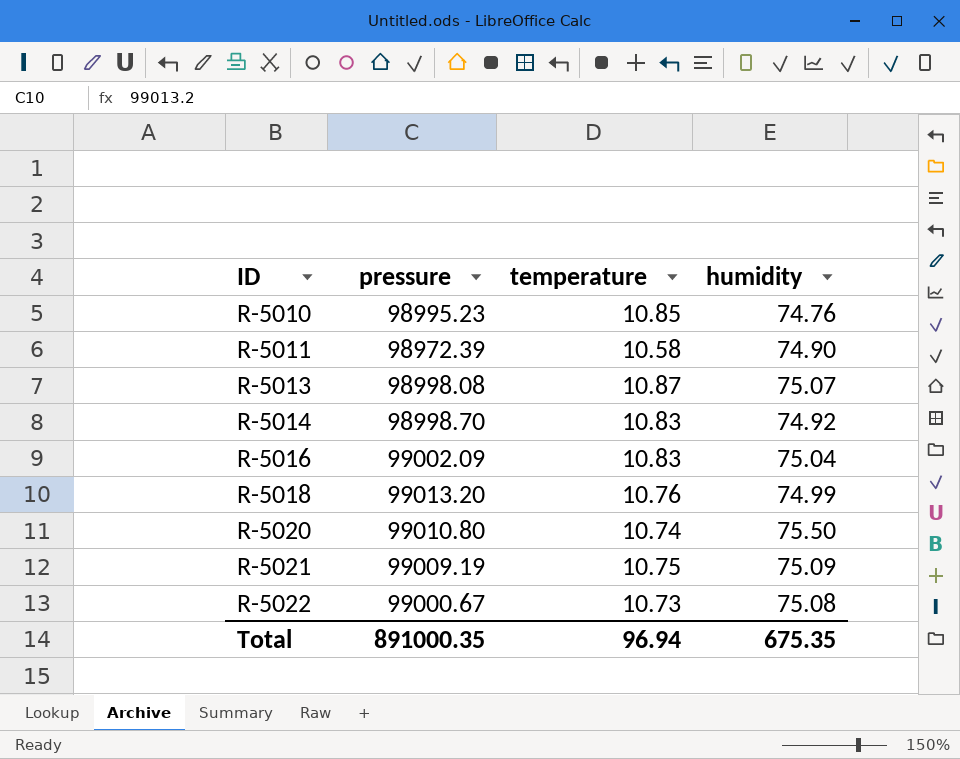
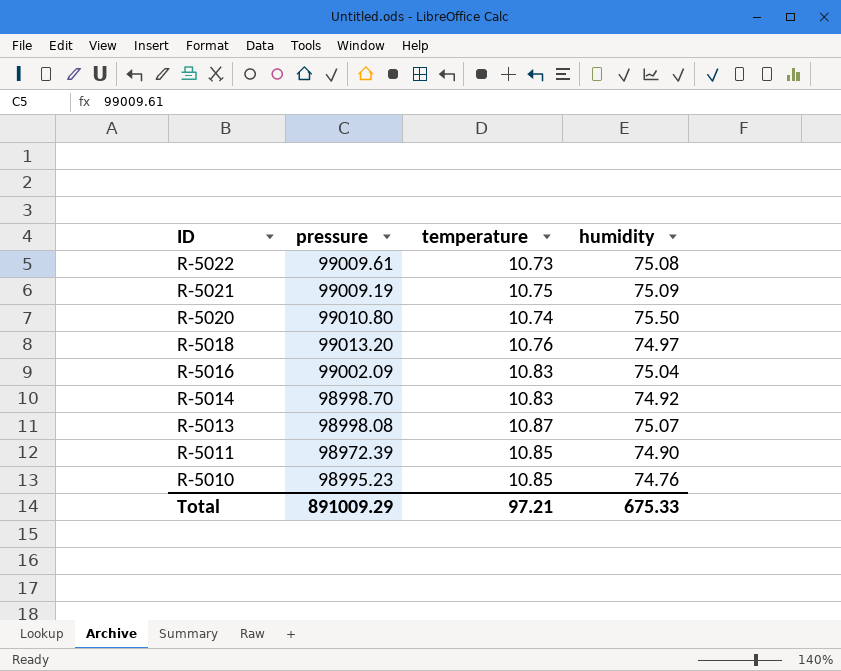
row order: ID ascending -> ID descending
R-5022 | pressure: 99000.67 -> 99009.61
R-5018 | humidity: 74.99 -> 74.97
R-5011 | temperature: 10.58 -> 10.85
Total | pressure: 891000.35 -> 891009.29
Total | temperature: 96.94 -> 97.21
Total | humidity: 675.35 -> 675.33

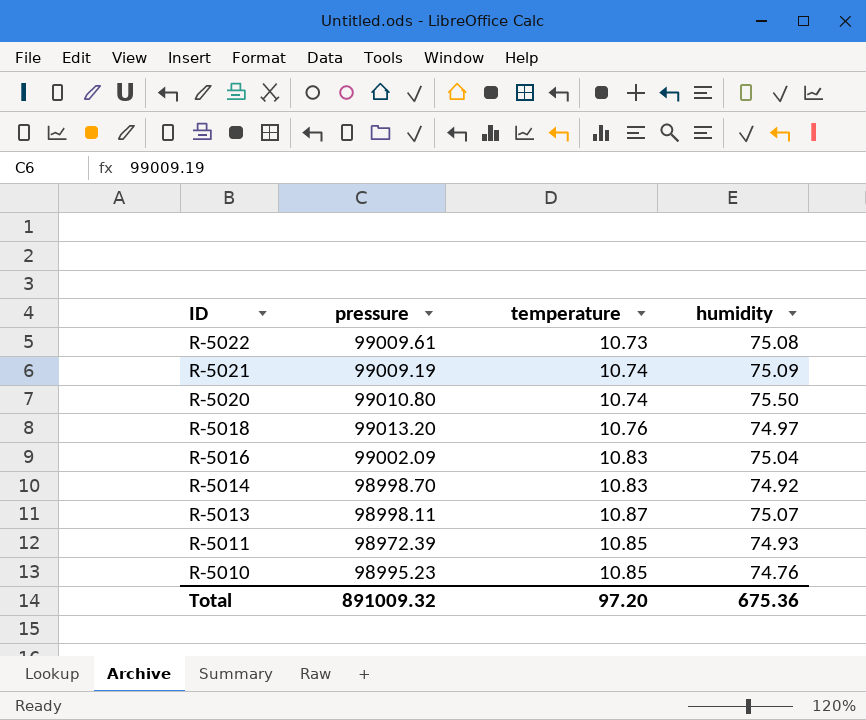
R-5021 | temperature: 10.75 -> 10.74
R-5013 | pressure: 98998.08 -> 98998.11
R-5011 | humidity: 74.90 -> 74.93
Total | pressure: 891009.29 -> 891009.32
Total | temperature: 97.21 -> 97.20
Total | humidity: 675.33 -> 675.36

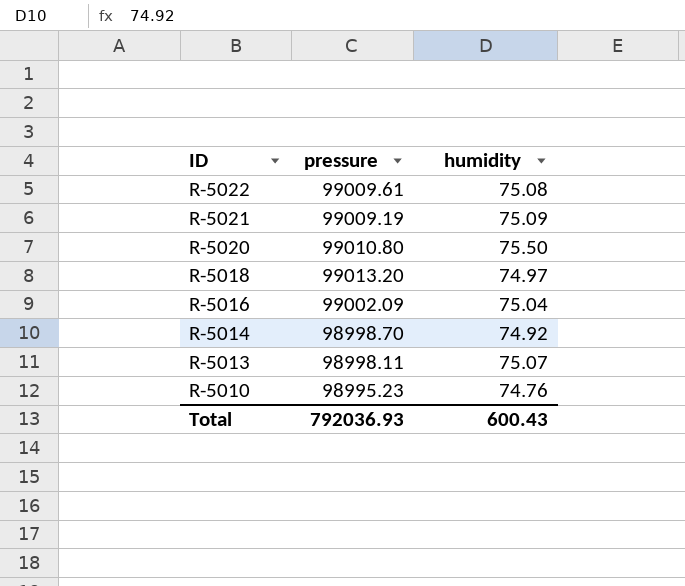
column temperature | position: 3 -> none
row R-5011: 98972.39 | 10.85 | 74.93 -> none
Total | pressure: 891009.32 -> 792036.93
Total | humidity: 675.36 -> 600.43

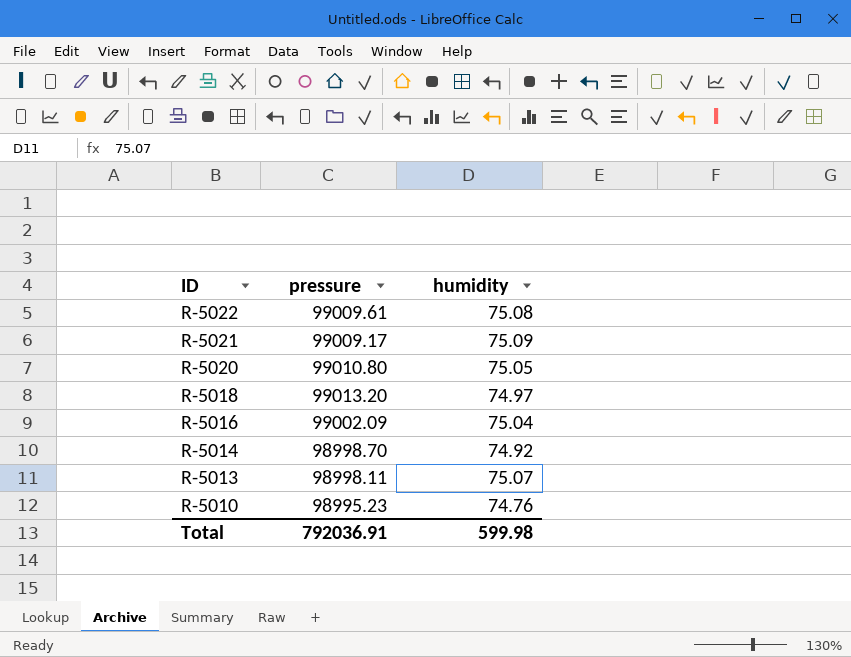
R-5021 | pressure: 99009.19 -> 99009.17
R-5020 | humidity: 75.50 -> 75.05
Total | pressure: 792036.93 -> 792036.91
Total | humidity: 600.43 -> 599.98

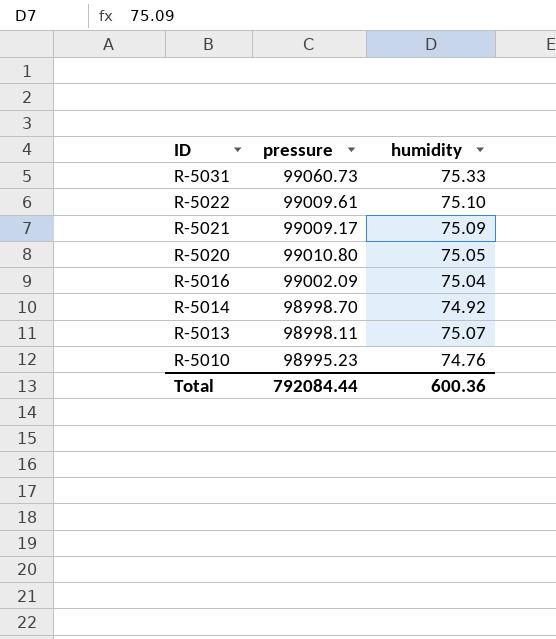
row R-5018: 99013.20 | 74.97 -> none
row R-5031: none -> 99060.73 | 75.33
R-5022 | humidity: 75.08 -> 75.10
Total | pressure: 792036.91 -> 792084.44
Total | humidity: 599.98 -> 600.36

